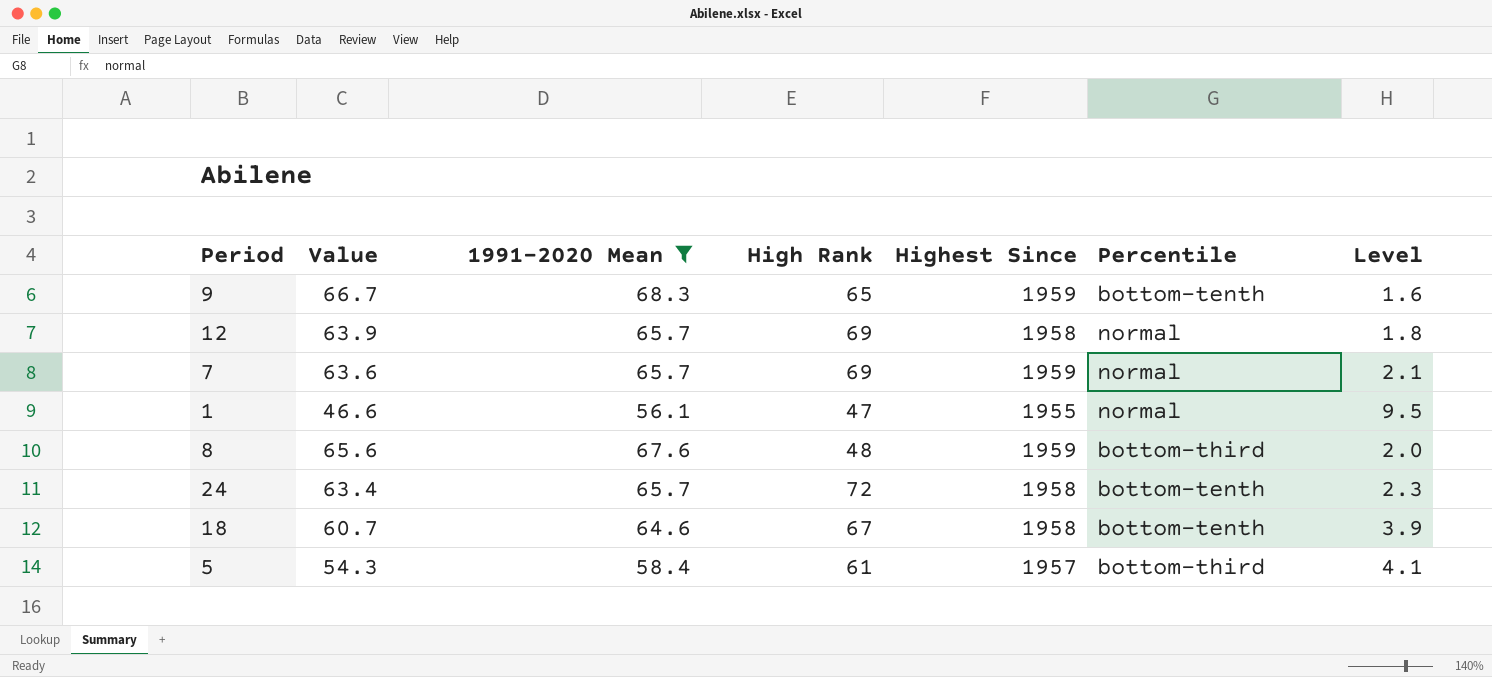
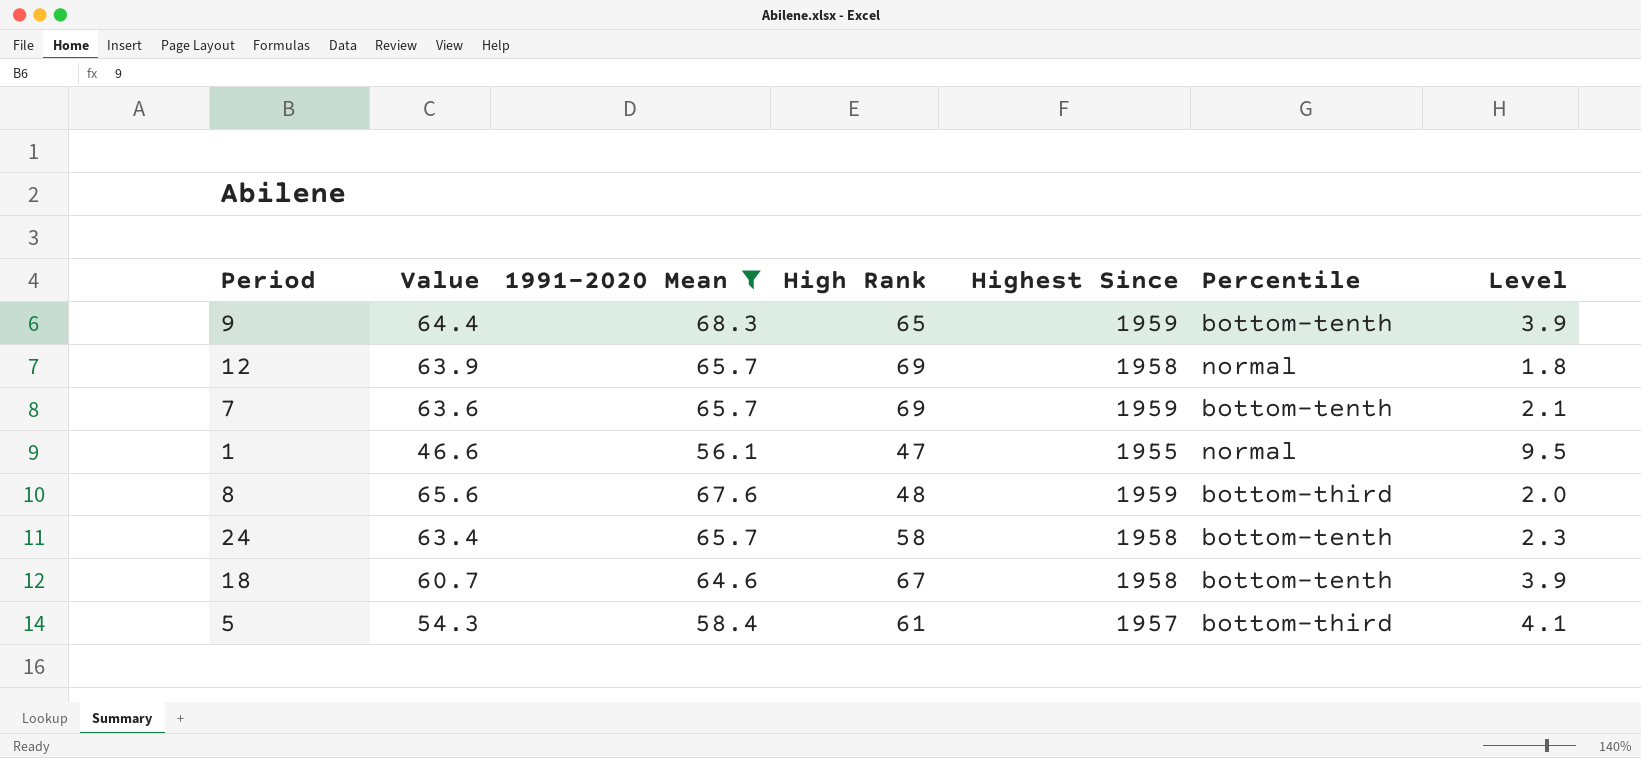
9 | Value: 66.7 -> 64.4
9 | Level: 1.6 -> 3.9
7 | Percentile: normal -> bottom-tenth
24 | High Rank: 72 -> 58

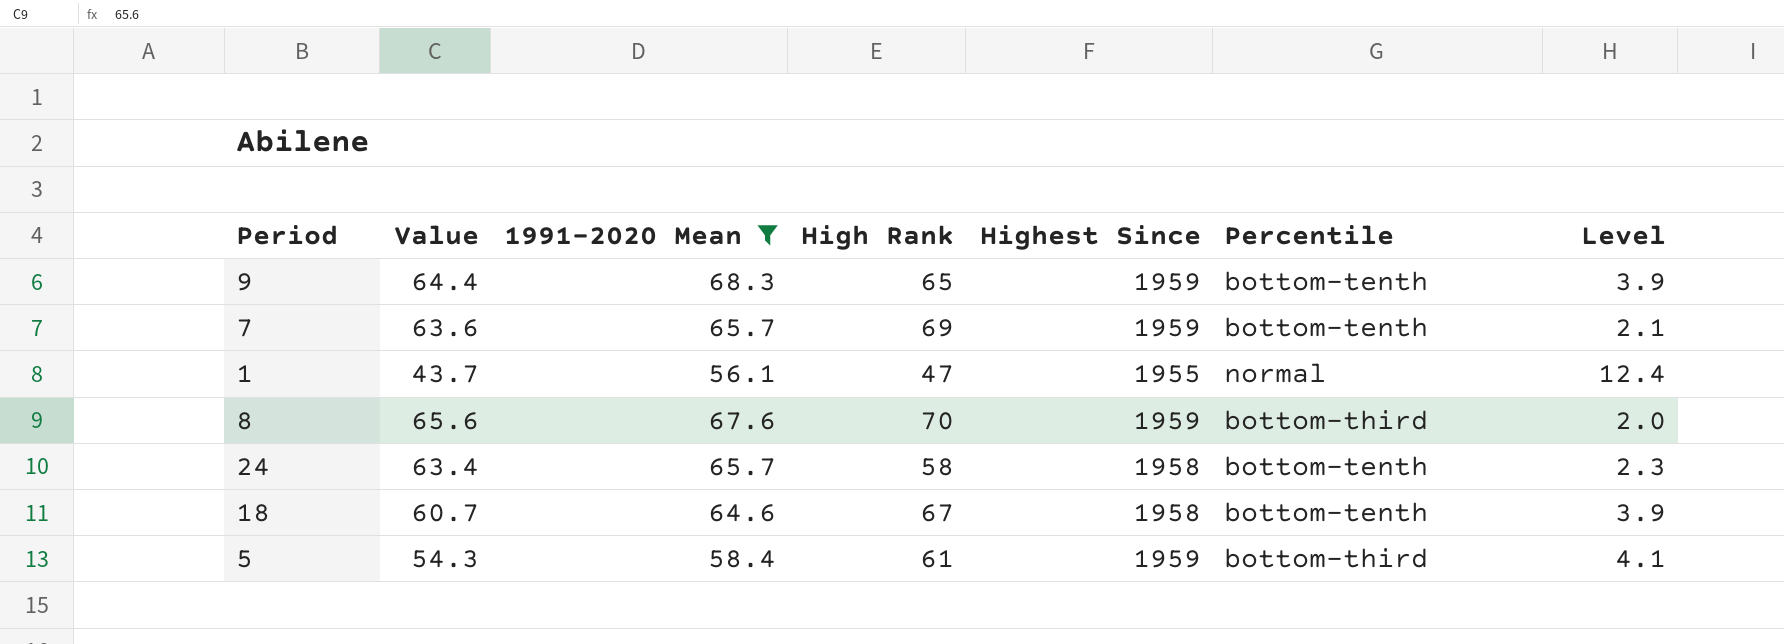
row 12: 63.9 | 65.7 | 69 | 1958 | normal | 1.8 -> none
1 | Value: 46.6 -> 43.7
1 | Level: 9.5 -> 12.4
8 | High Rank: 48 -> 70
5 | Highest Since: 1957 -> 1959

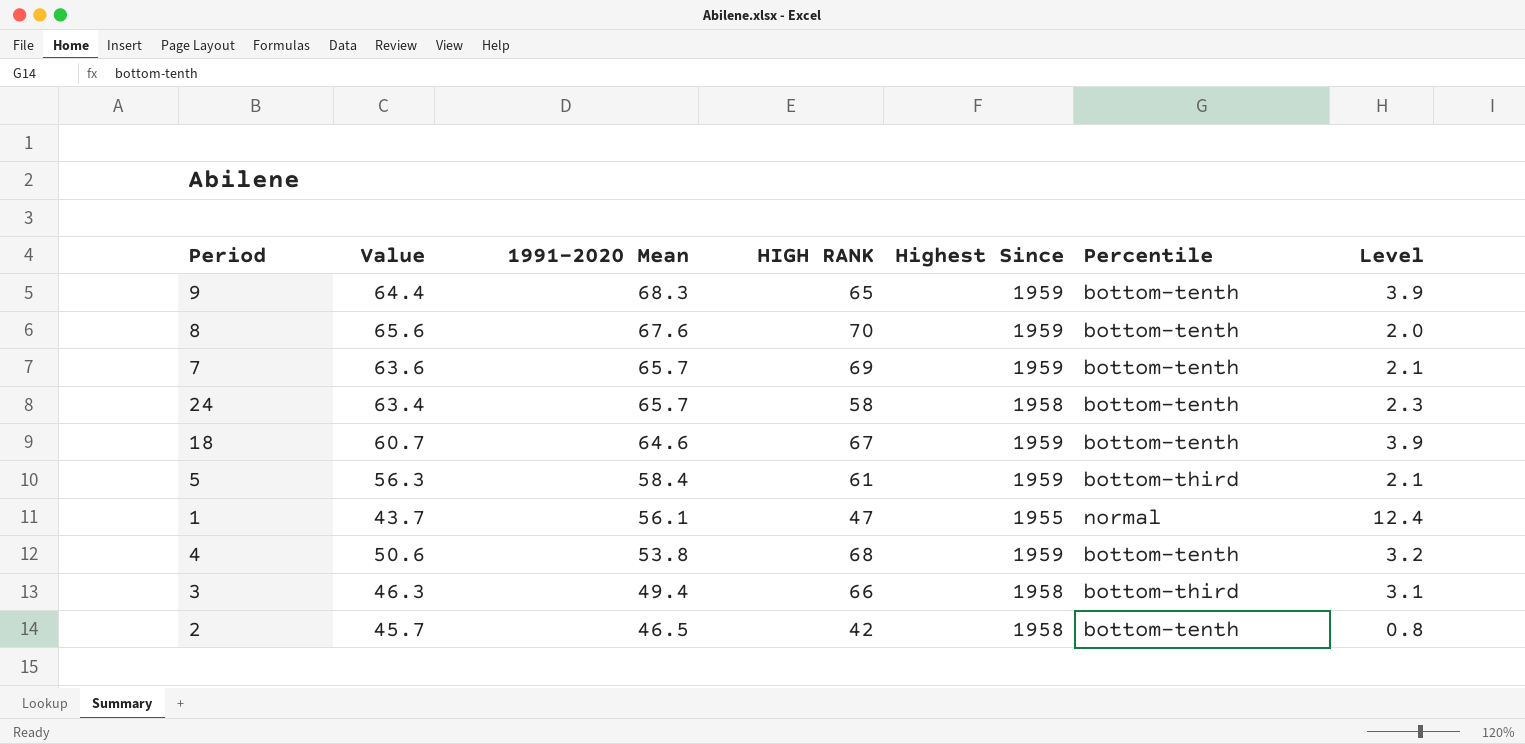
filter: 1991-2020 Mean >= 56.1 -> none
row order: none -> 1991-2020 Mean descending
column name: High Rank -> HIGH RANK
8 | Percentile: bottom-third -> bottom-tenth
18 | Highest Since: 1958 -> 1959
5 | Value: 54.3 -> 56.3
5 | Level: 4.1 -> 2.1

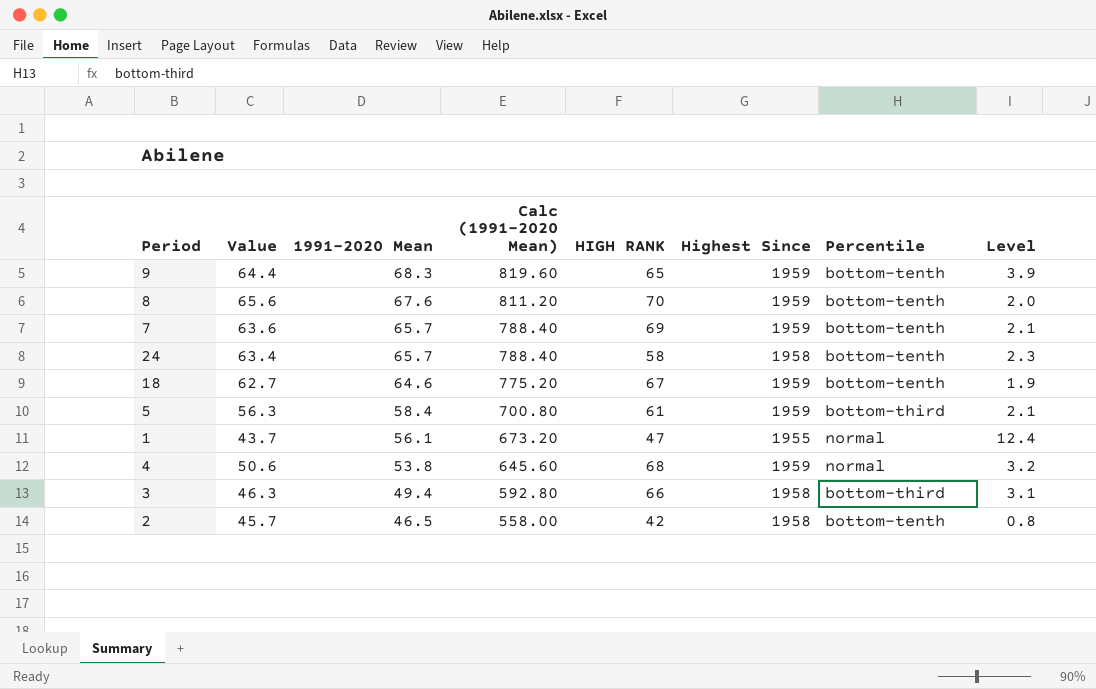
column Calc (1991-2020 Mean) | formula: none -> [1991-2020 Mean] * 12
18 | Value: 60.7 -> 62.7
18 | Level: 3.9 -> 1.9
4 | Percentile: bottom-tenth -> normal

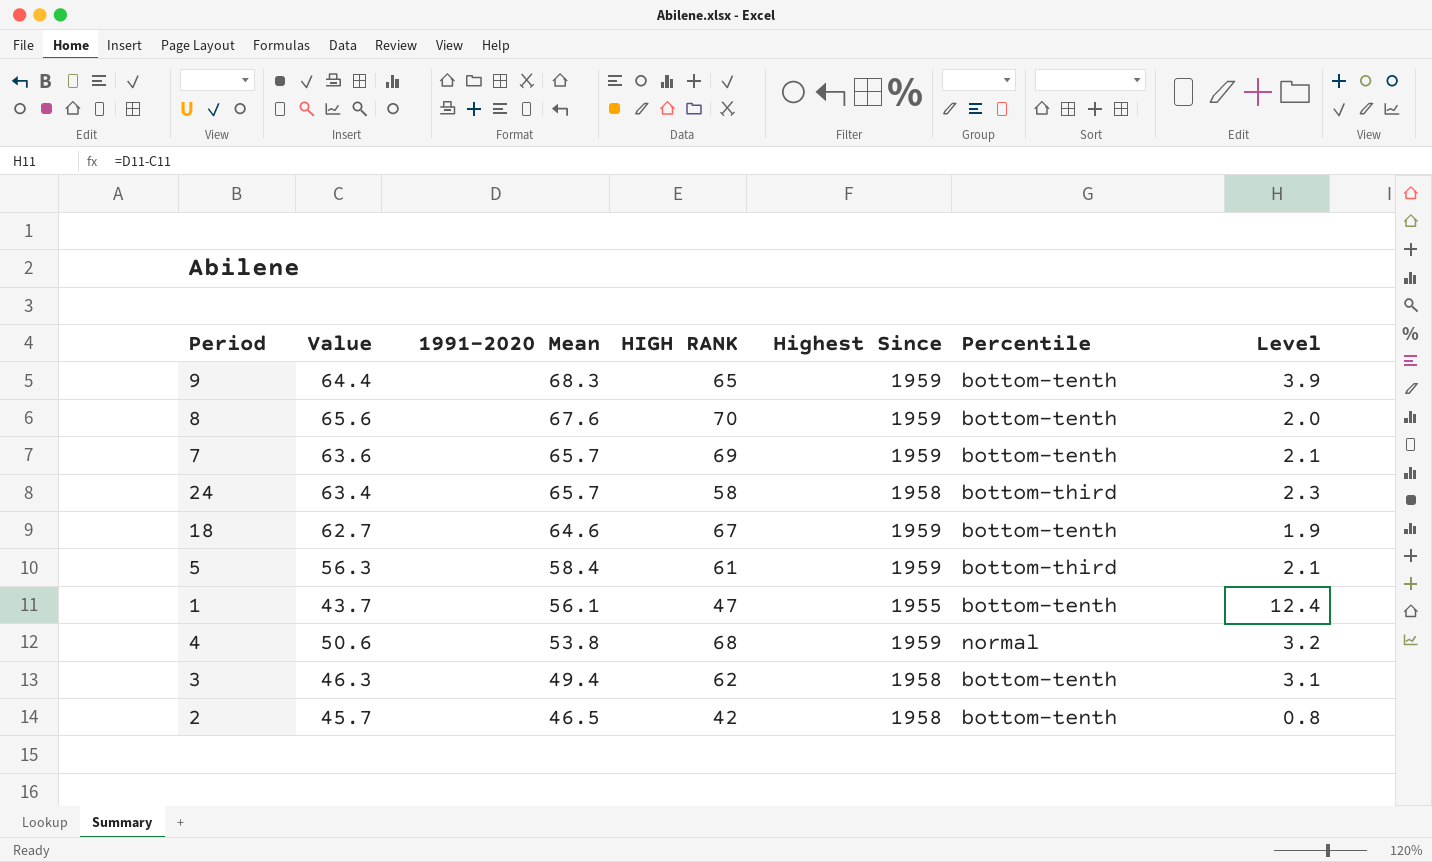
column Calc (1991-2020 Mean) | formula: [1991-2020 Mean] * 12 -> none
24 | Percentile: bottom-tenth -> bottom-third
1 | Percentile: normal -> bottom-tenth
3 | HIGH RANK: 66 -> 62
3 | Percentile: bottom-third -> bottom-tenth

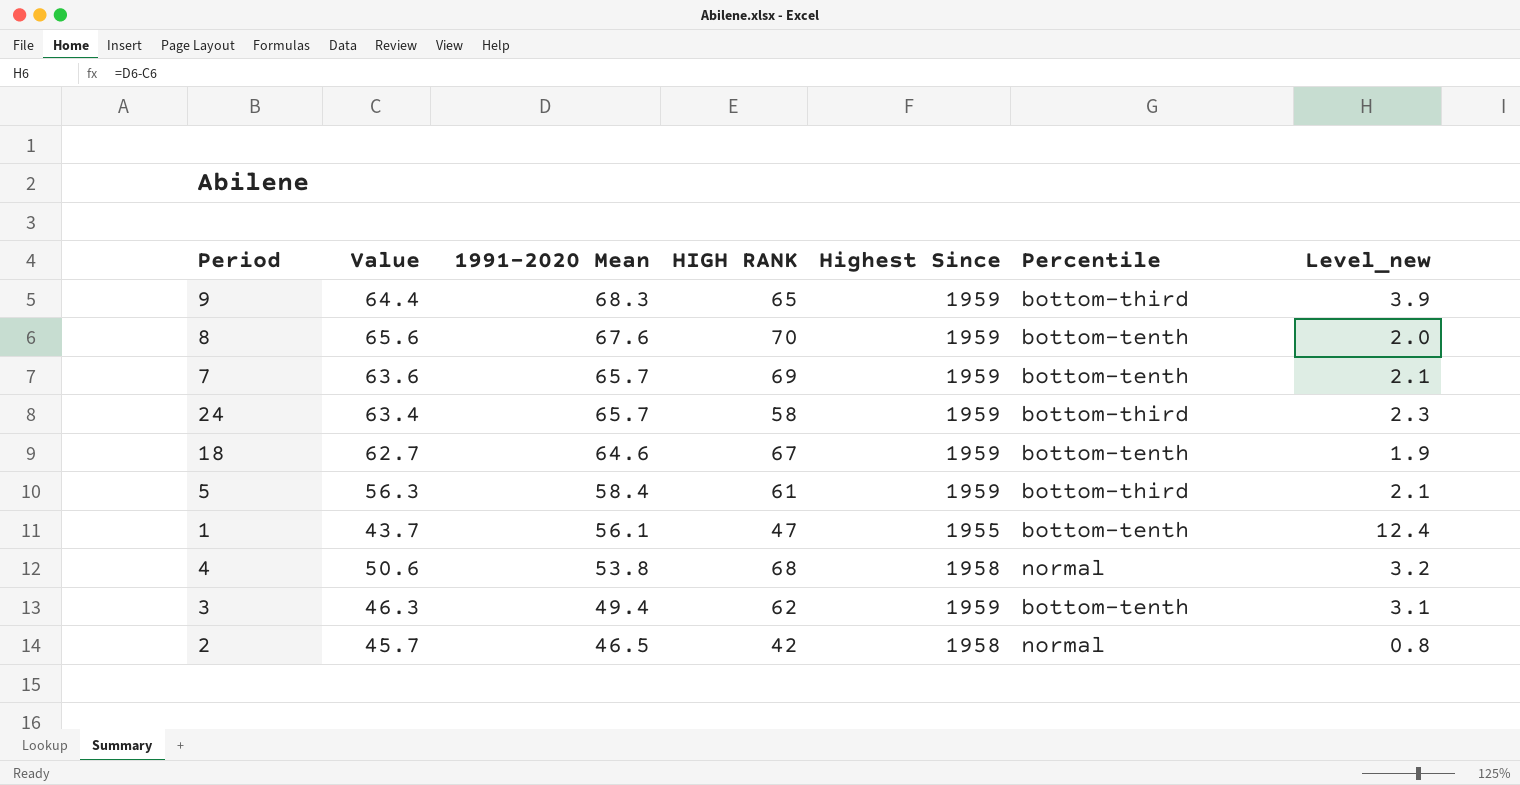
column name: Level -> Level_new
9 | Percentile: bottom-tenth -> bottom-third
24 | Highest Since: 1958 -> 1959
4 | Highest Since: 1959 -> 1958
3 | Highest Since: 1958 -> 1959
2 | Percentile: bottom-tenth -> normal

